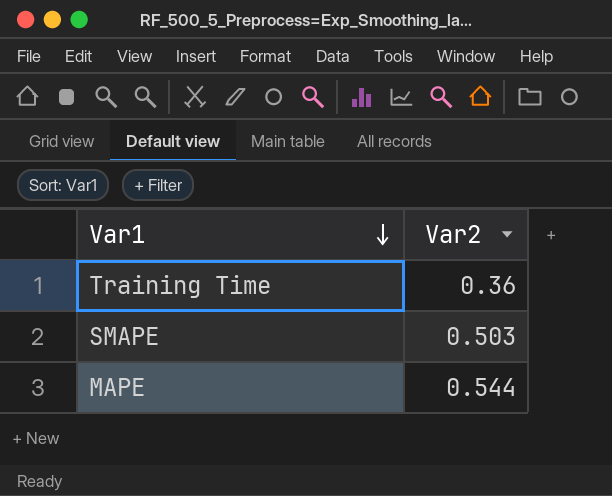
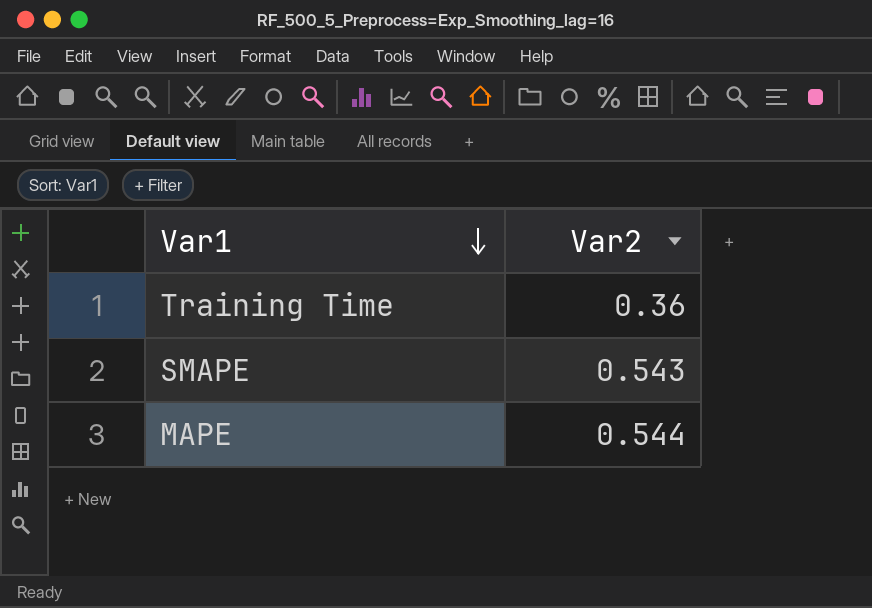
SMAPE | Var2: 0.503 -> 0.543

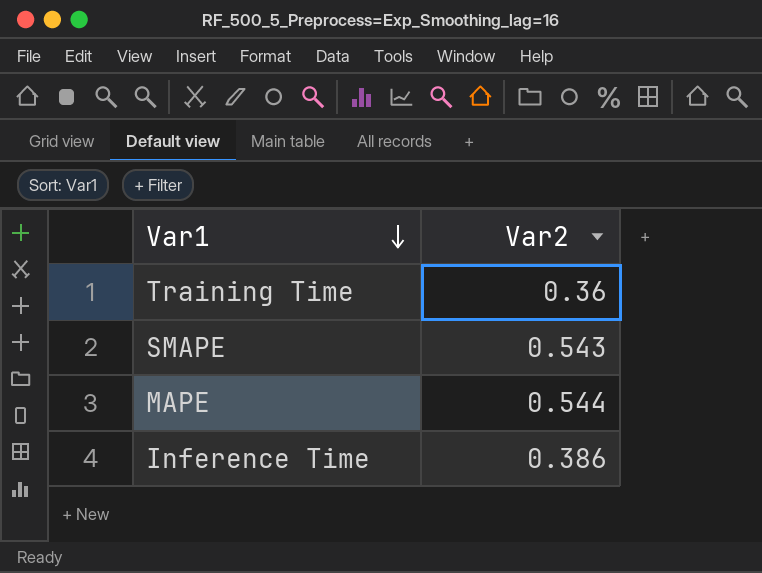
row Inference Time: none -> 0.386

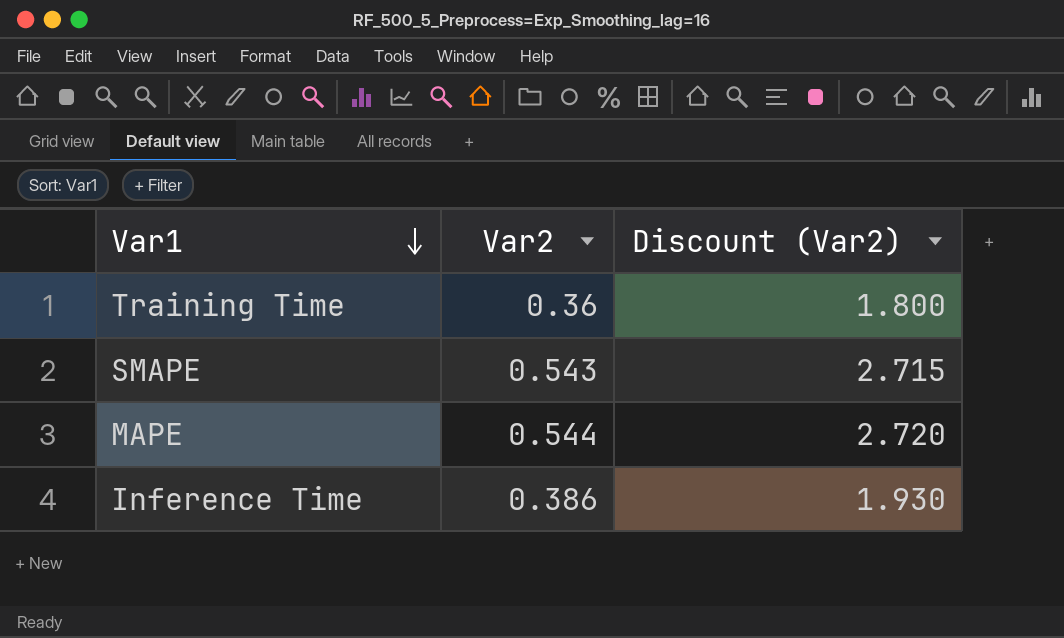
column Discount (Var2) | formula: none -> [Var2] * 5

